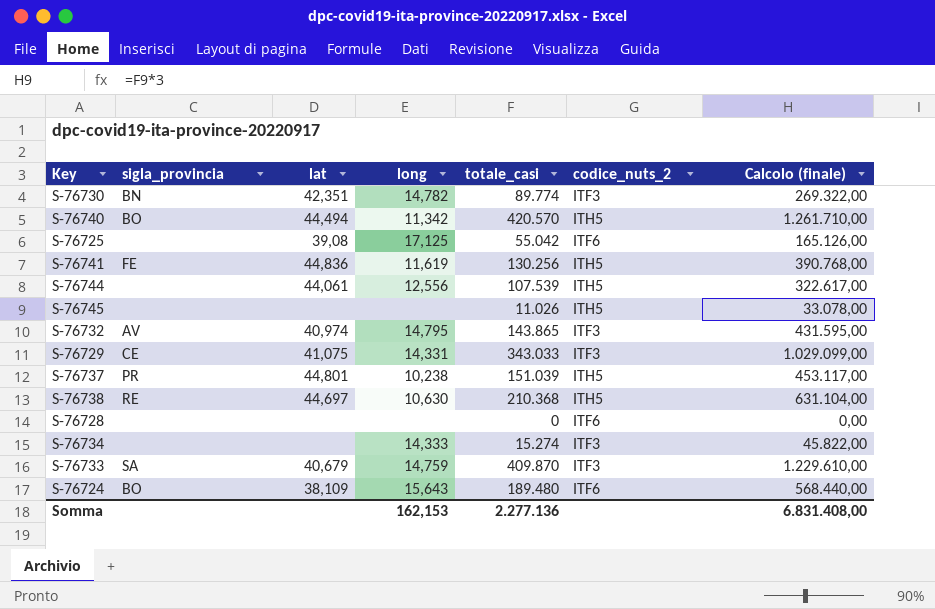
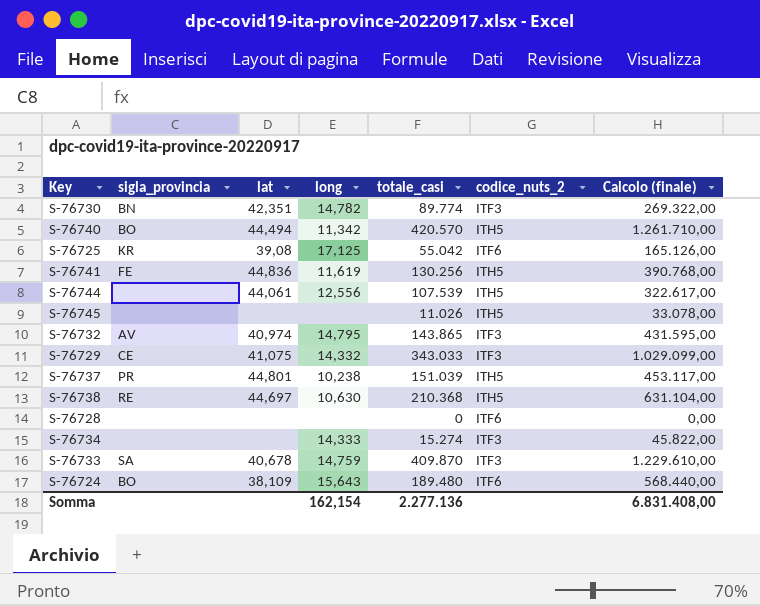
S-76725 | sigla_provincia: none -> KR
S-76729 | long: 14,331 -> 14,332
S-76733 | lat: 40,679 -> 40,678
Somma | long: 162,153 -> 162,154

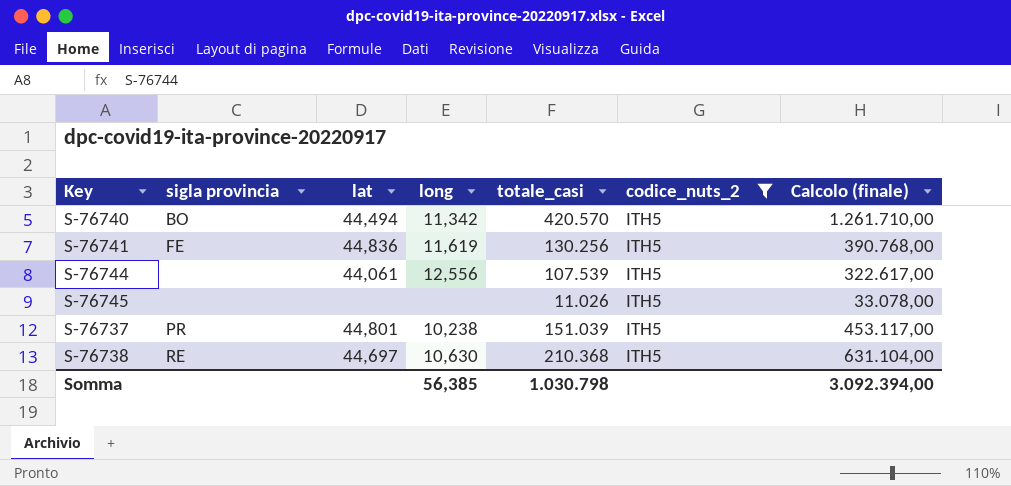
filter: none -> codice_nuts_2 = ITH5
column name: sigla_provincia -> sigla provincia
Somma | long: 162,154 -> 56,385
Somma | totale_casi: 2.277.136 -> 1.030.798
Somma | Calcolo (finale): 6.831.408,00 -> 3.092.394,00

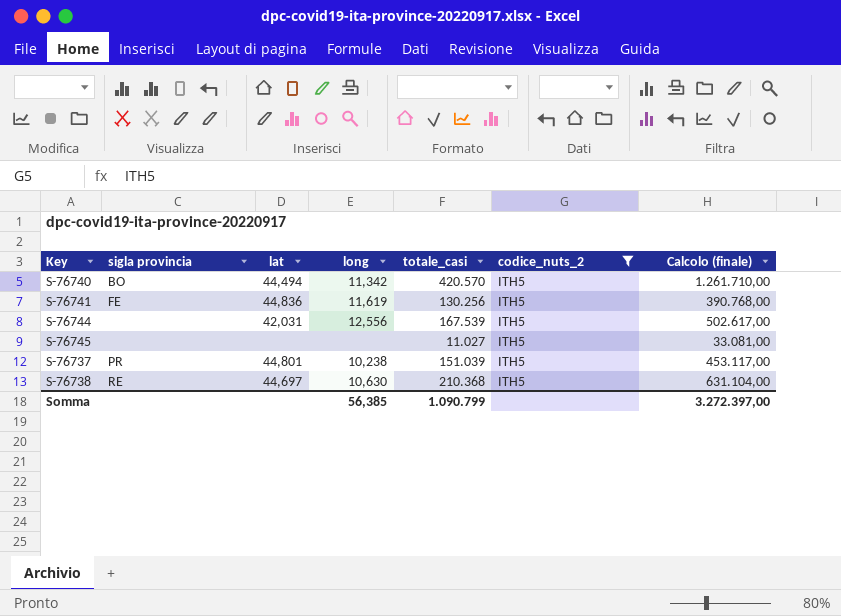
S-76744 | lat: 44,061 -> 42,031
S-76744 | totale_casi: 107.539 -> 167.539
S-76744 | Calcolo (finale): 322.617,00 -> 502.617,00
S-76745 | totale_casi: 11.026 -> 11.027
S-76745 | Calcolo (finale): 33.078,00 -> 33.081,00
Somma | totale_casi: 1.030.798 -> 1.090.799
Somma | Calcolo (finale): 3.092.394,00 -> 3.272.397,00

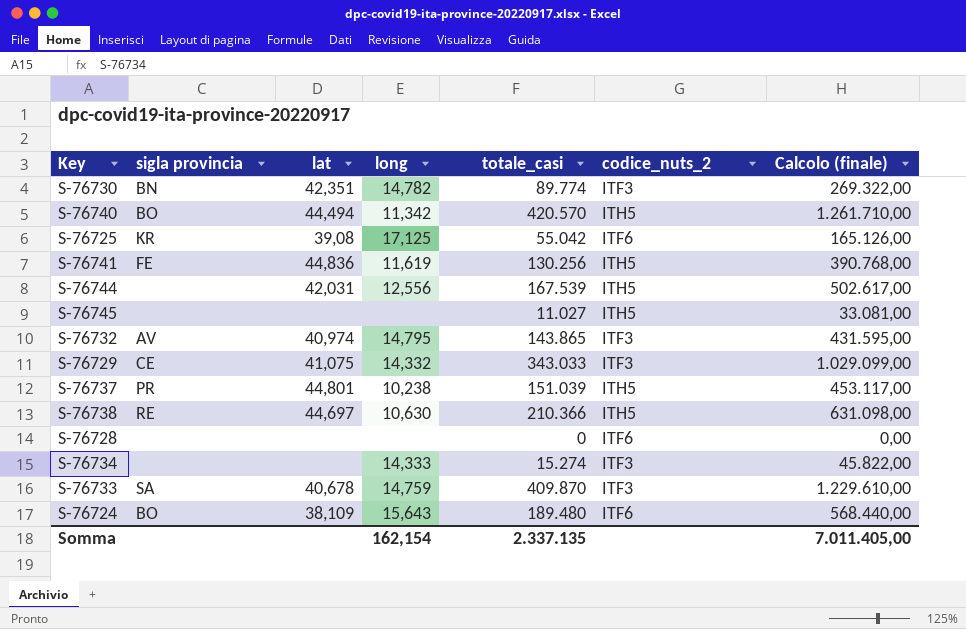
filter: codice_nuts_2 = ITH5 -> none
S-76738 | totale_casi: 210.368 -> 210.366
S-76738 | Calcolo (finale): 631.104,00 -> 631.098,00
Somma | long: 56,385 -> 162,154
Somma | totale_casi: 1.090.799 -> 2.337.135
Somma | Calcolo (finale): 3.272.397,00 -> 7.011.405,00

